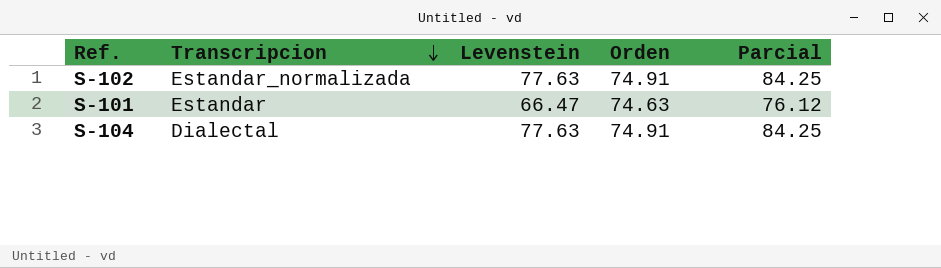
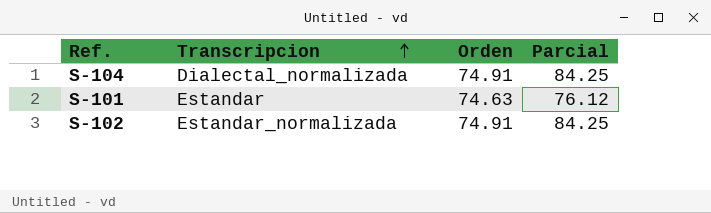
row order: Transcripcion descending -> Transcripcion ascending
column Levenstein | position: 3 -> none
S-104 | Transcripcion: Dialectal -> Dialectal_normalizada

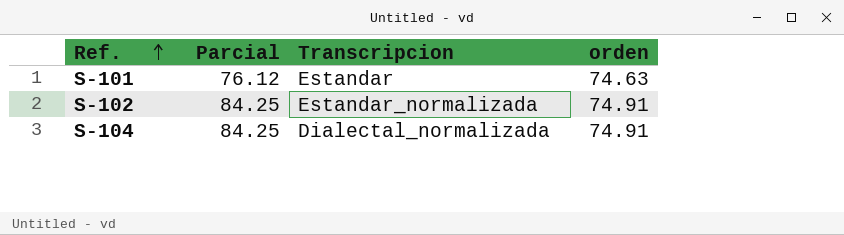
row order: Transcripcion ascending -> Ref. ascending
column Parcial | position: 4 -> 2
column name: Orden -> orden

